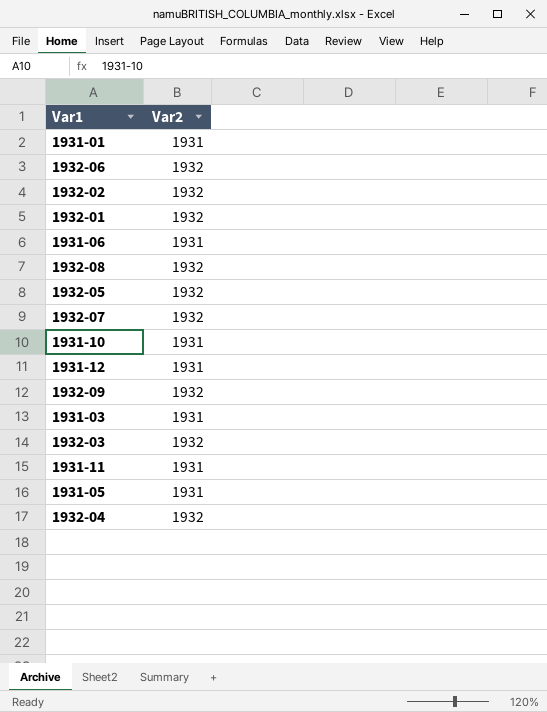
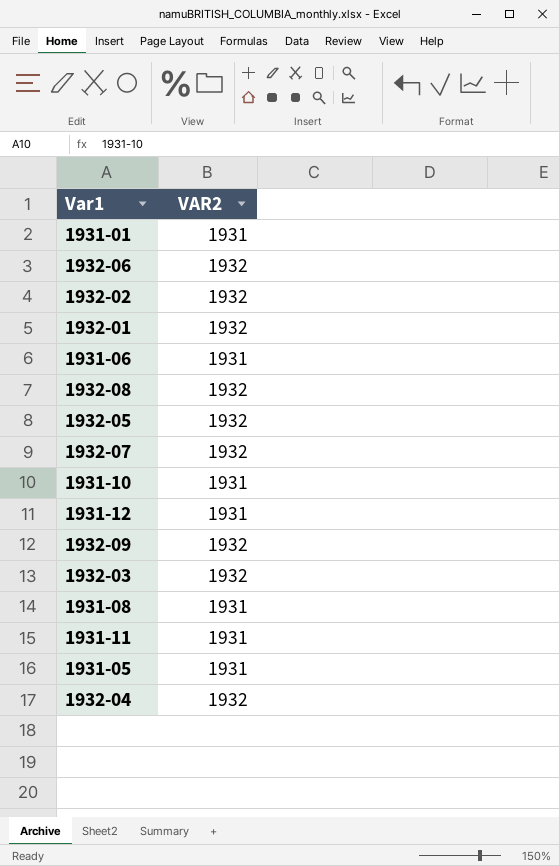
column name: Var2 -> VAR2
row 1931-03: 1931 -> none
row 1931-08: none -> 1931

